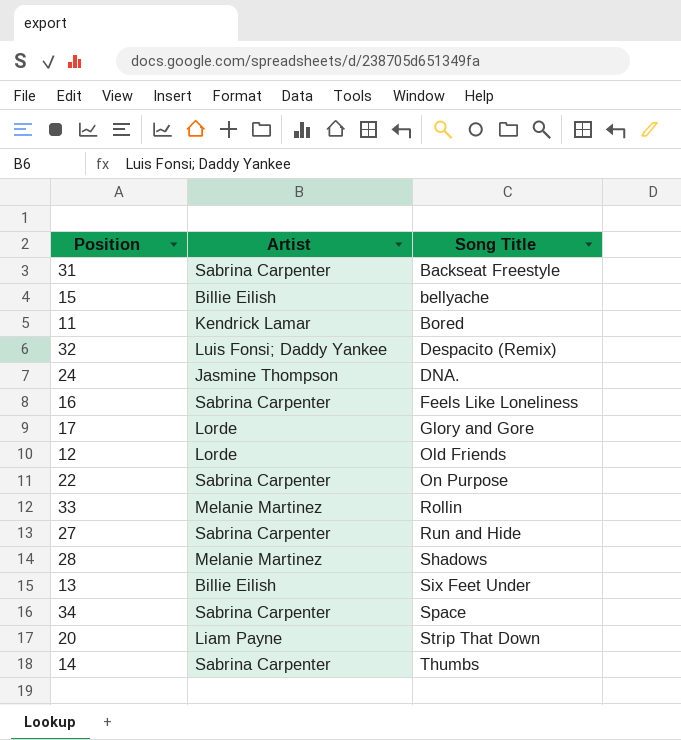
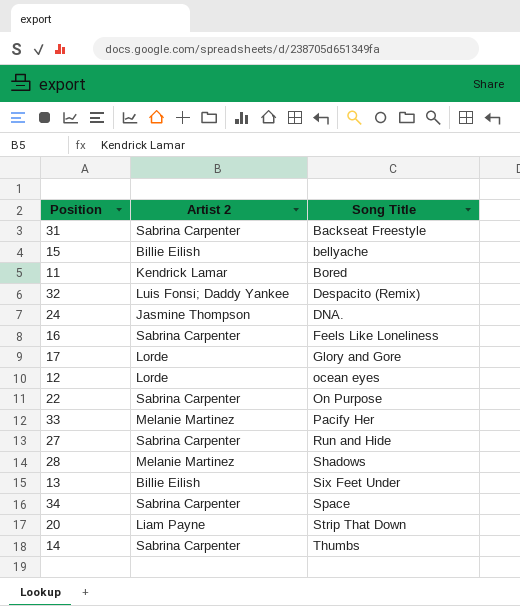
column name: Artist -> Artist 2
12 | Song Title: Old Friends -> ocean eyes
33 | Song Title: Rollin -> Pacify Her

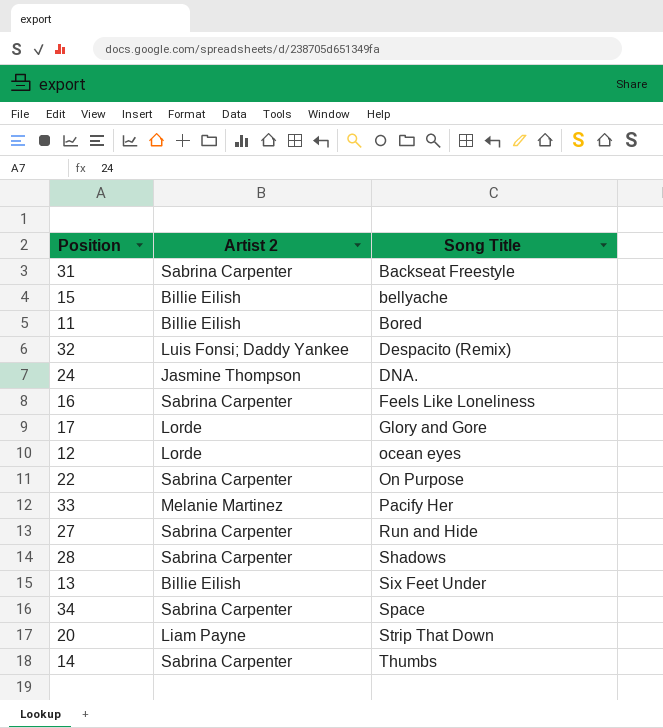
11 | Artist 2: Kendrick Lamar -> Billie Eilish
28 | Artist 2: Melanie Martinez -> Sabrina Carpenter

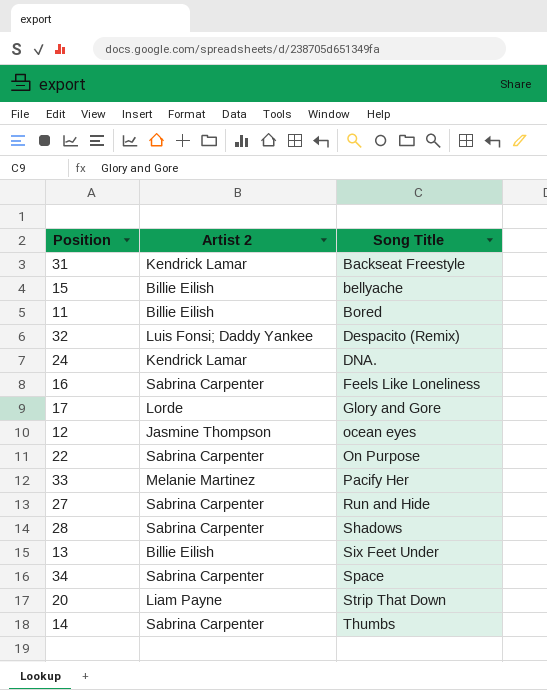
31 | Artist 2: Sabrina Carpenter -> Kendrick Lamar
24 | Artist 2: Jasmine Thompson -> Kendrick Lamar
12 | Artist 2: Lorde -> Jasmine Thompson

